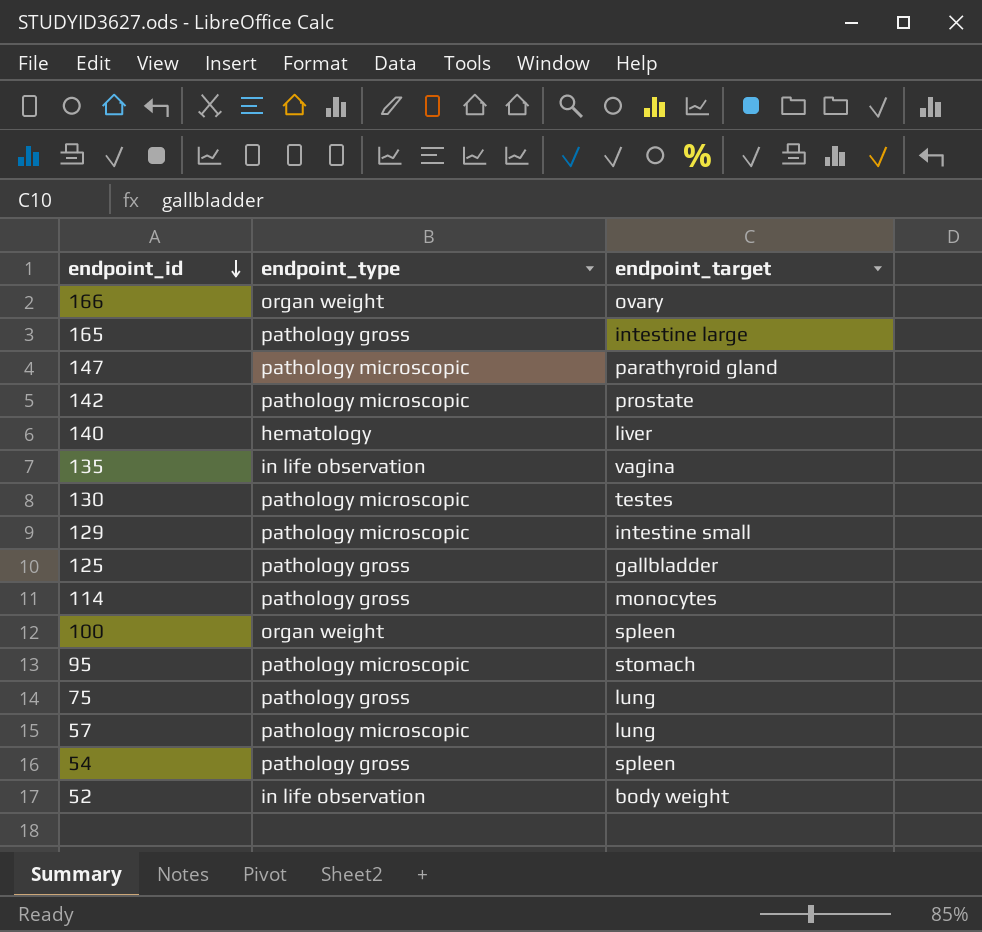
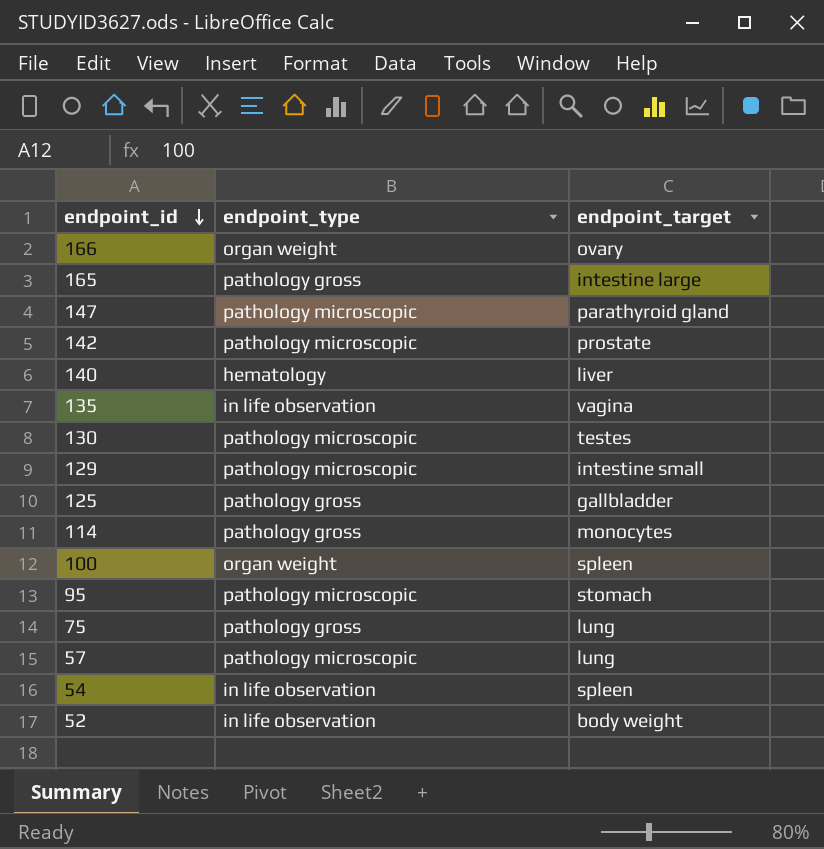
54 | endpoint_type: pathology gross -> in life observation

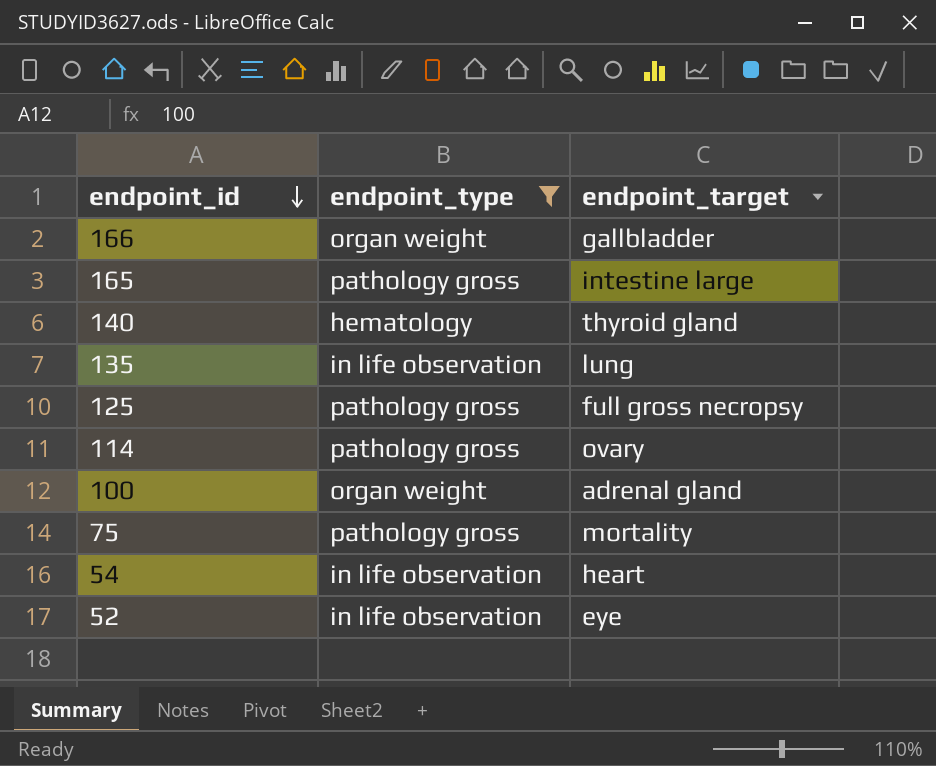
filter: none -> endpoint_type != pathology microscopic
166 | endpoint_target: ovary -> gallbladder
140 | endpoint_target: liver -> thyroid gland
135 | endpoint_target: vagina -> lung
125 | endpoint_target: gallbladder -> full gross necropsy
114 | endpoint_target: monocytes -> ovary
100 | endpoint_target: spleen -> adrenal gland
75 | endpoint_target: lung -> mortality
54 | endpoint_target: spleen -> heart
52 | endpoint_target: body weight -> eye

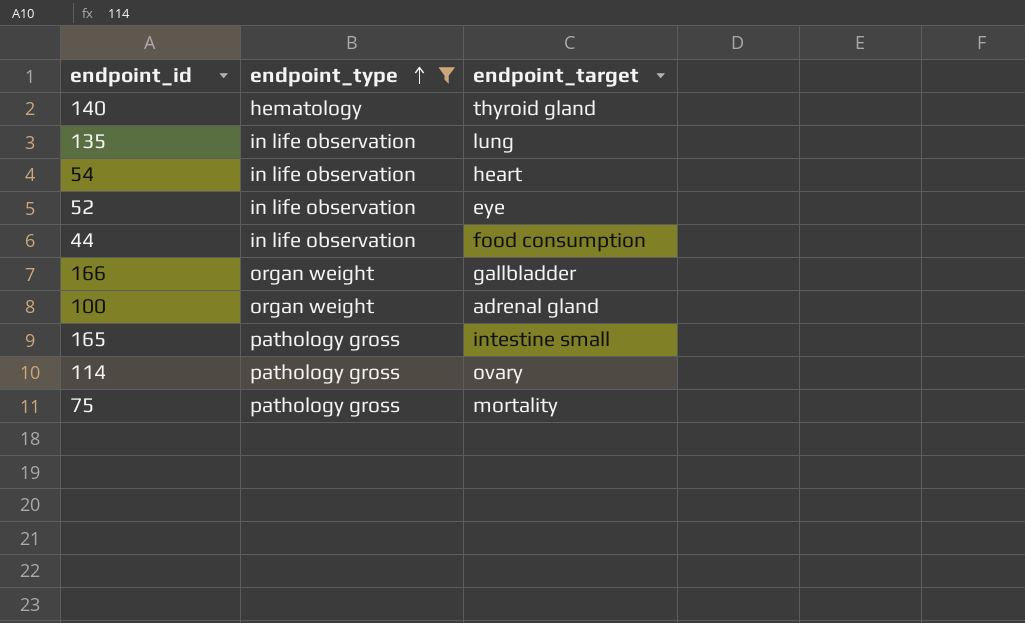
row order: endpoint_id descending -> endpoint_type ascending
row 125: pathology gross | full gross necropsy -> none
row 44: none -> in life observation | food consumption
165 | endpoint_target: intestine large -> intestine small

